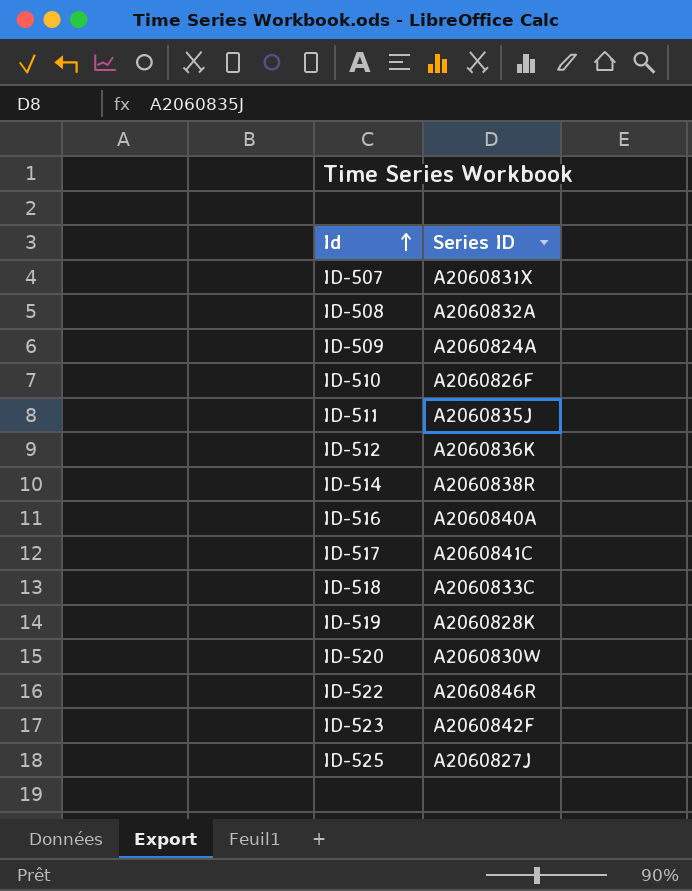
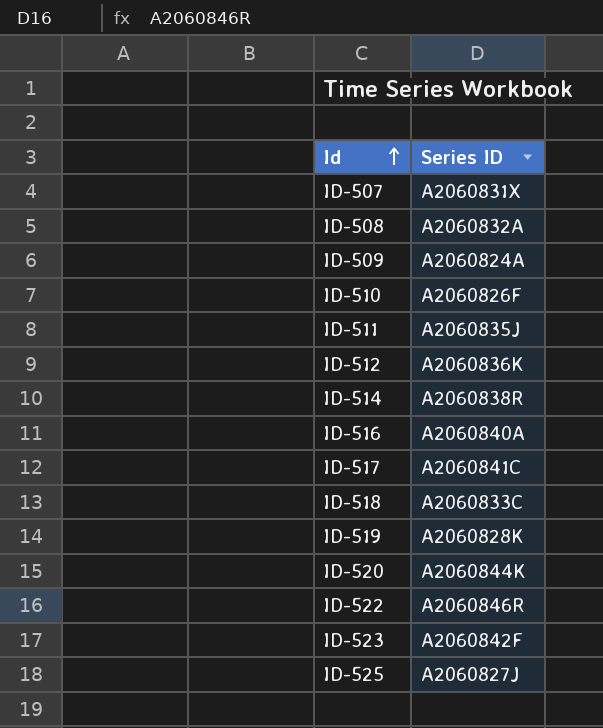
ID-520 | Series ID: A2060830W -> A2060844K

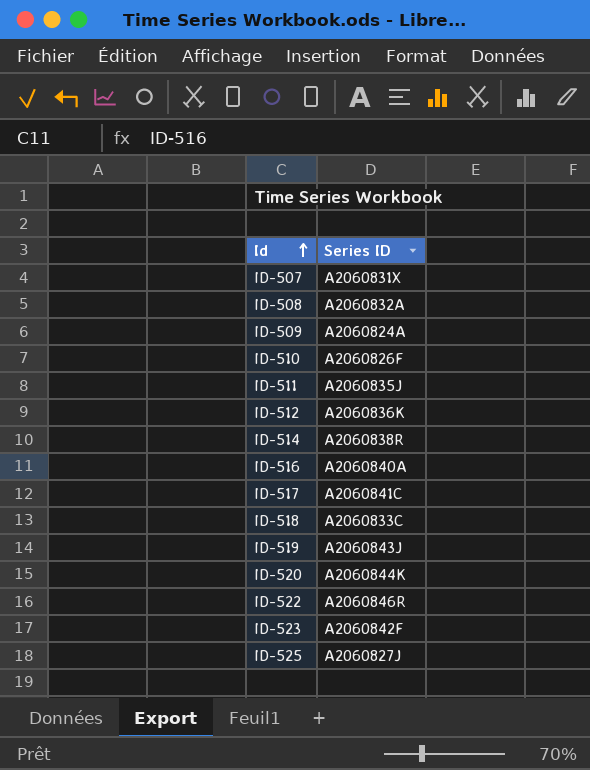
ID-519 | Series ID: A2060828K -> A2060843J

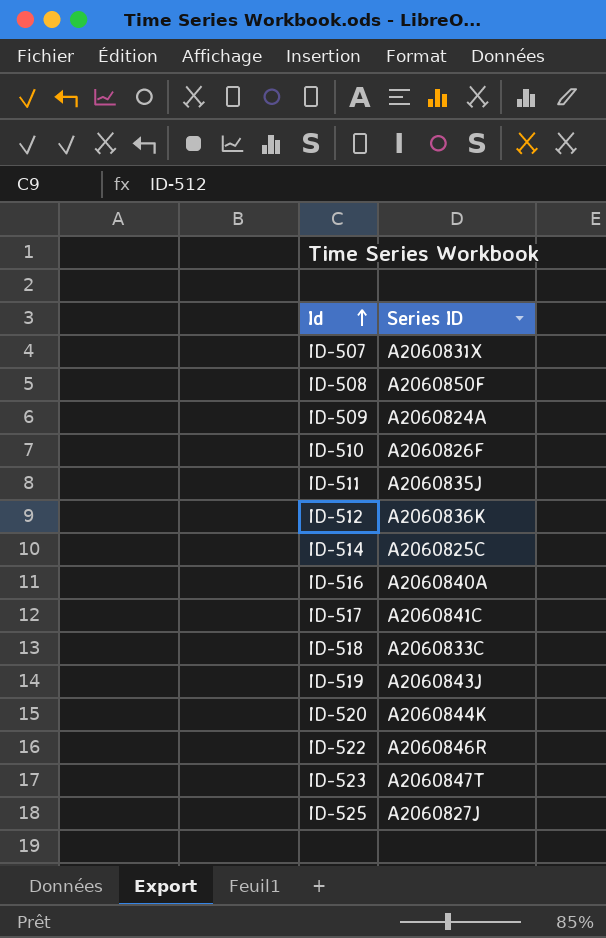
ID-508 | Series ID: A2060832A -> A2060850F
ID-514 | Series ID: A2060838R -> A2060825C
ID-523 | Series ID: A2060842F -> A2060847T

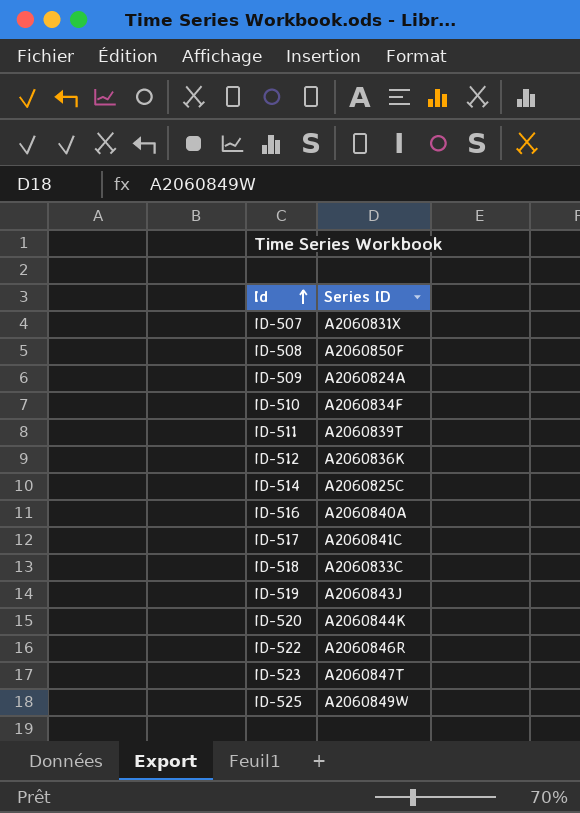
ID-510 | Series ID: A2060826F -> A2060834F
ID-511 | Series ID: A2060835J -> A2060839T
ID-525 | Series ID: A2060827J -> A2060849W

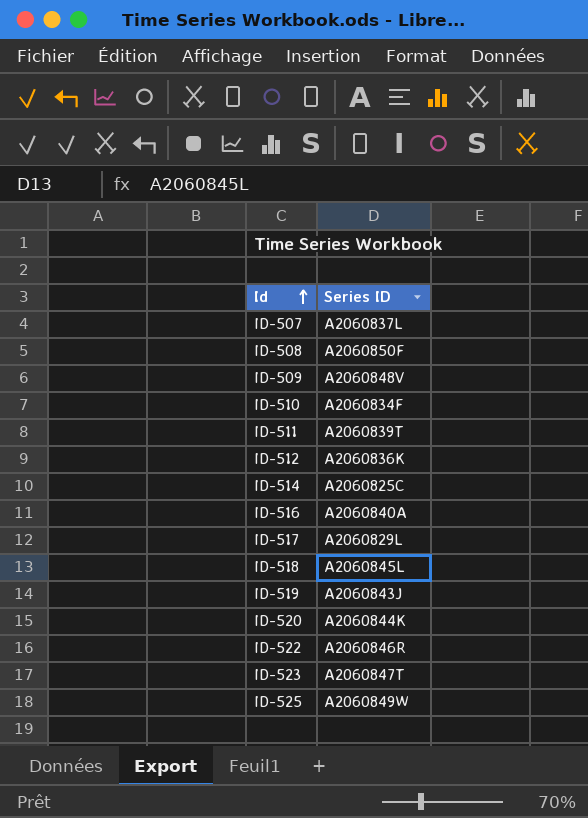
ID-507 | Series ID: A2060831X -> A2060837L
ID-509 | Series ID: A2060824A -> A2060848V
ID-517 | Series ID: A2060841C -> A2060829L
ID-518 | Series ID: A2060833C -> A2060845L

